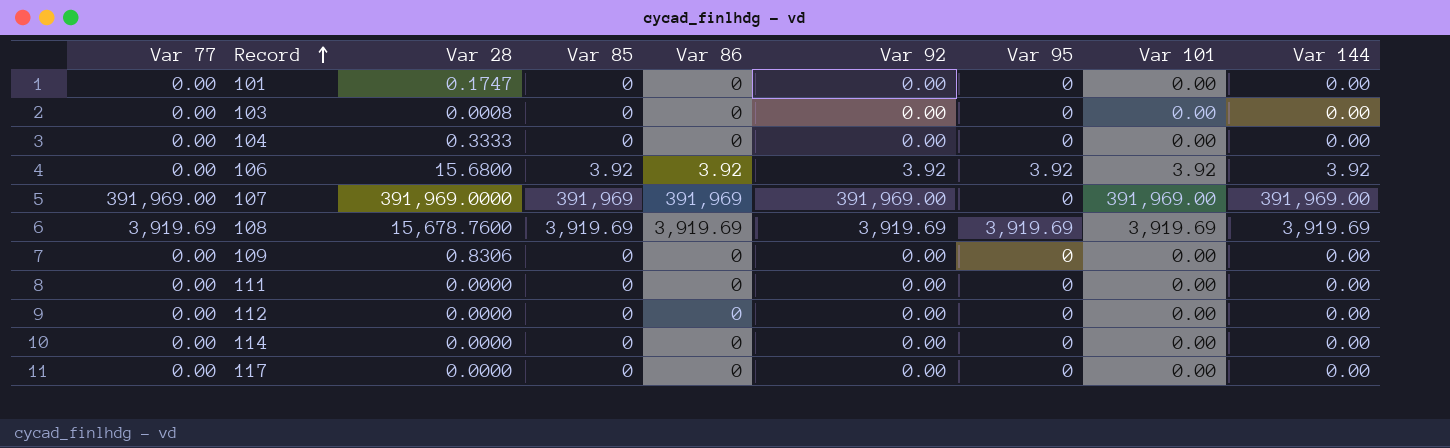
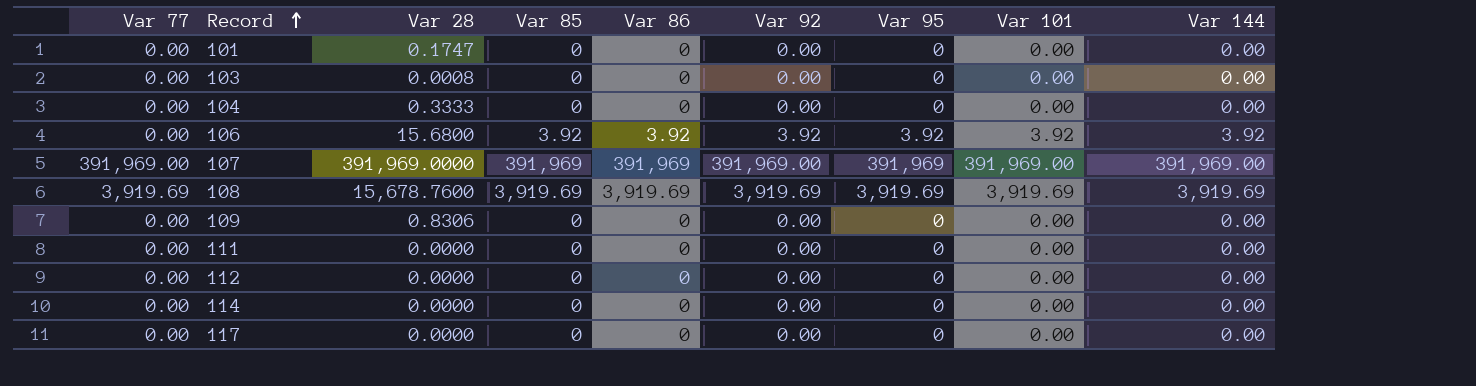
107 | Var 95: 0 -> 391,969

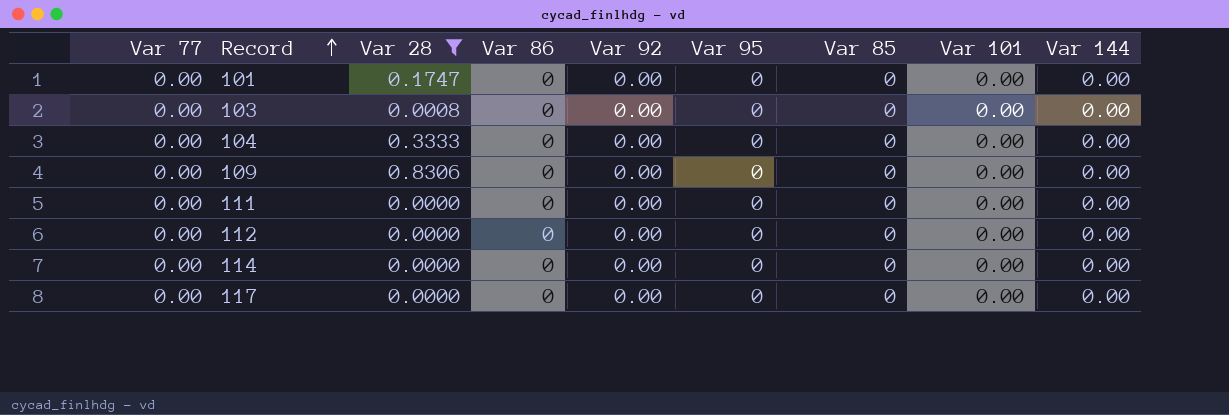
filter: none -> Var 28 <= 0.8306
column Var 85 | position: 4 -> 7

